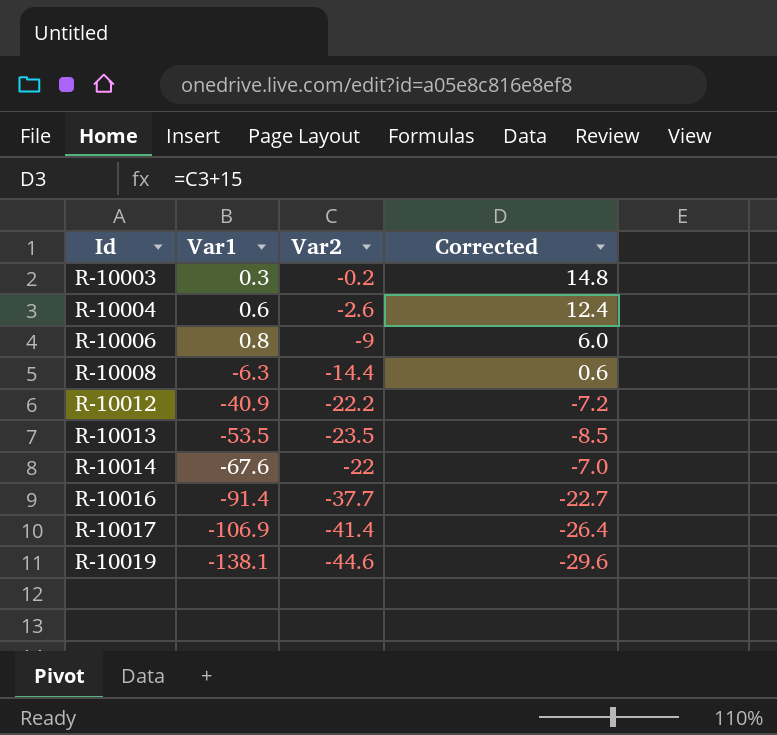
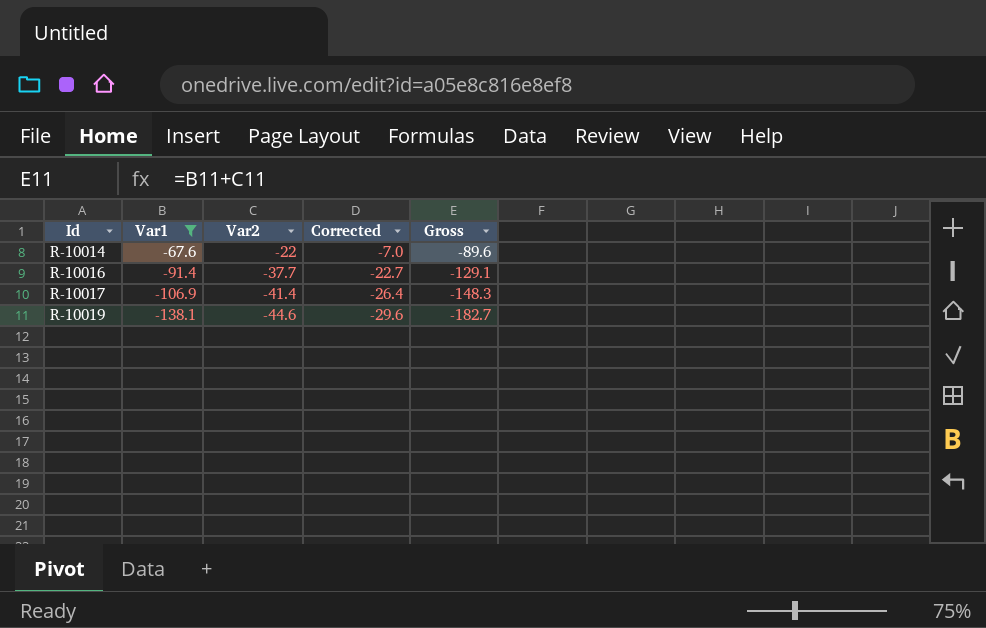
filter: none -> Var1 <= -67.6
column Gross | formula: none -> [Var1] + [Var2]

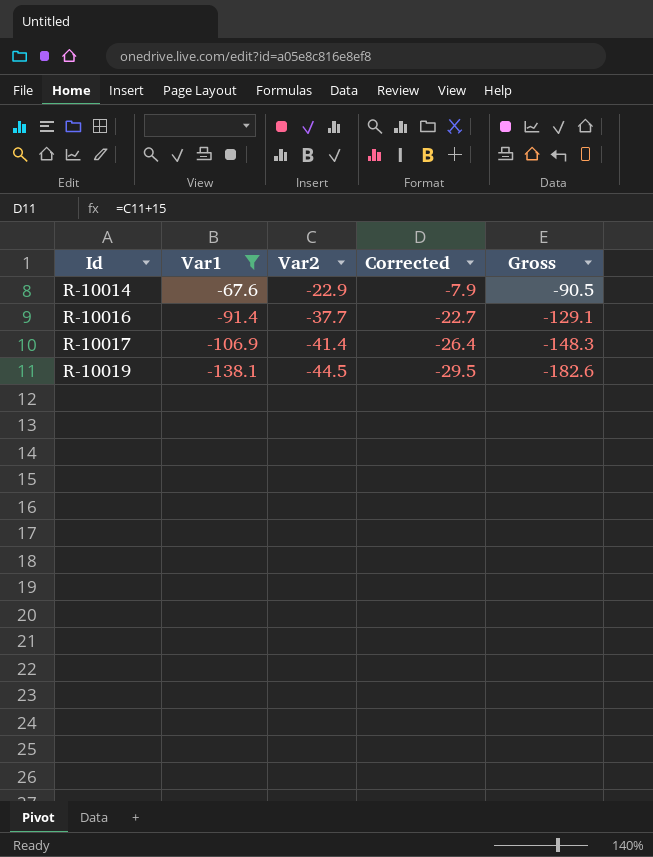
R-10014 | Var2: -22 -> -22.9
R-10014 | Corrected: -7.0 -> -7.9
R-10014 | Gross: -89.6 -> -90.5
R-10019 | Var2: -44.6 -> -44.5
R-10019 | Corrected: -29.6 -> -29.5
R-10019 | Gross: -182.7 -> -182.6

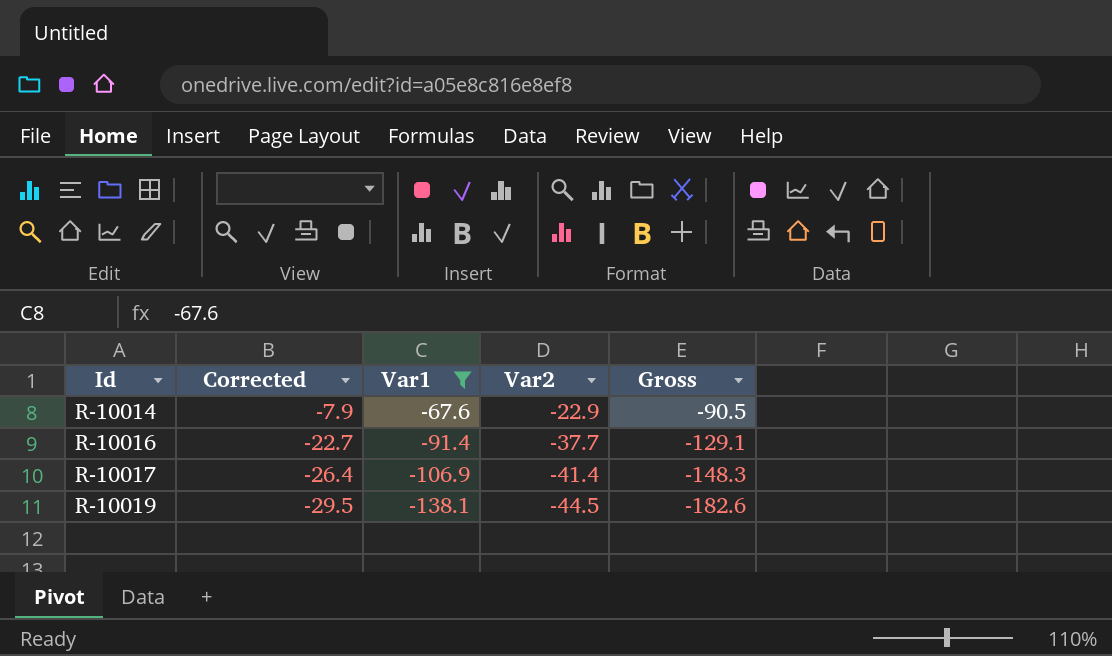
column Corrected | position: 4 -> 2

